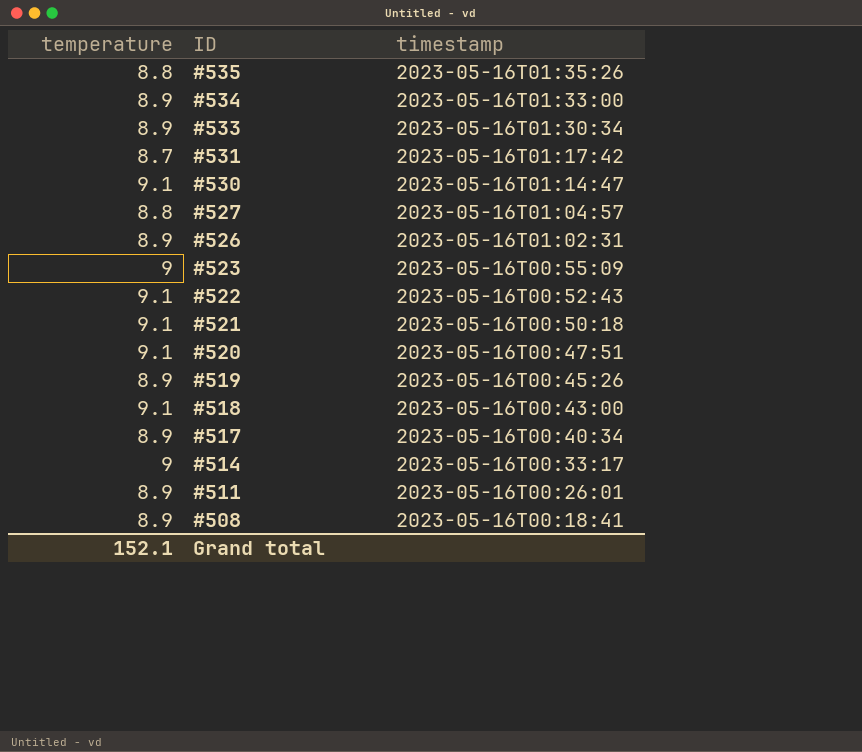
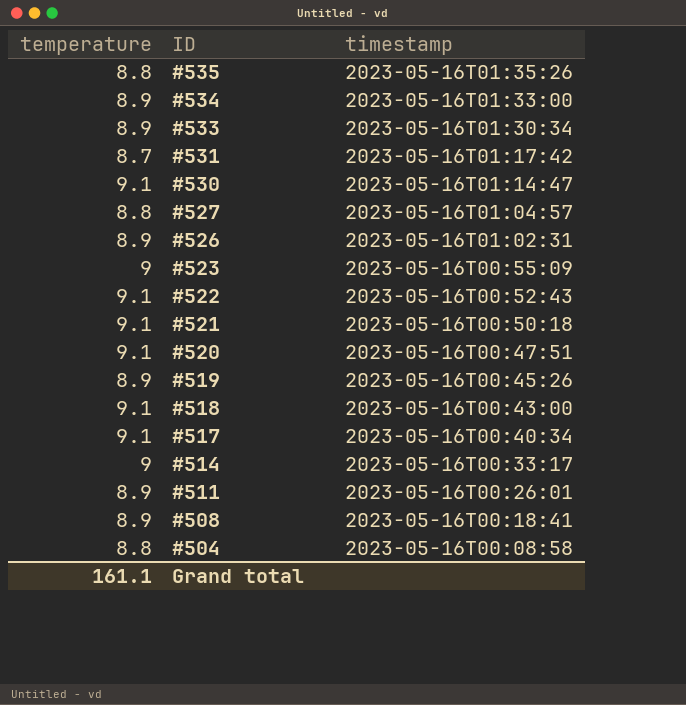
#517 | temperature: 8.9 -> 9.1
row #504: none -> 8.8 | 2023-05-16T00:08:58
Grand total | temperature: 152.1 -> 161.1

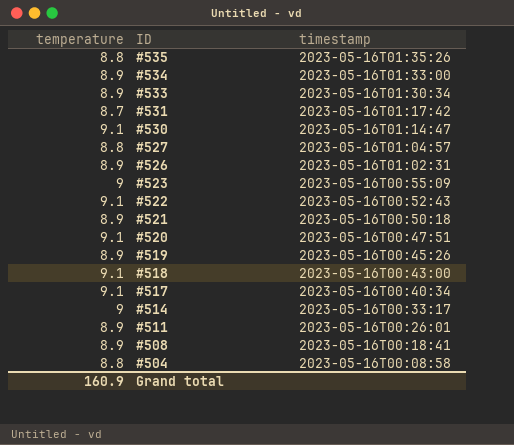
#521 | temperature: 9.1 -> 8.9
Grand total | temperature: 161.1 -> 160.9

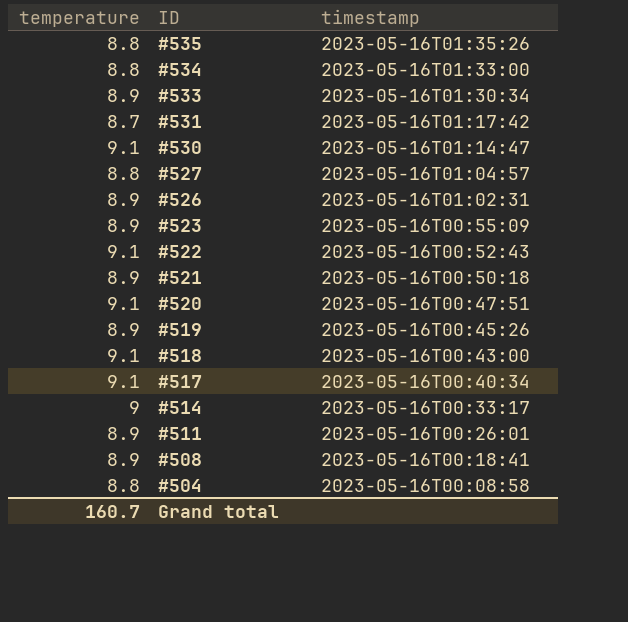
#534 | temperature: 8.9 -> 8.8
#523 | temperature: 9 -> 8.9
Grand total | temperature: 160.9 -> 160.7

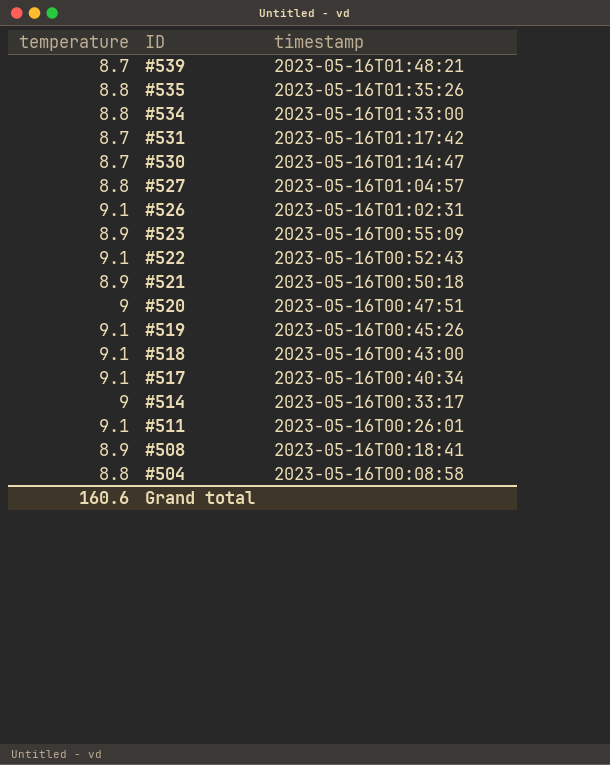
row #533: 8.9 | 2023-05-16T01:30:34 -> none
row #539: none -> 8.7 | 2023-05-16T01:48:21
#530 | temperature: 9.1 -> 8.7
#526 | temperature: 8.9 -> 9.1
#520 | temperature: 9.1 -> 9
#519 | temperature: 8.9 -> 9.1
#511 | temperature: 8.9 -> 9.1
Grand total | temperature: 160.7 -> 160.6

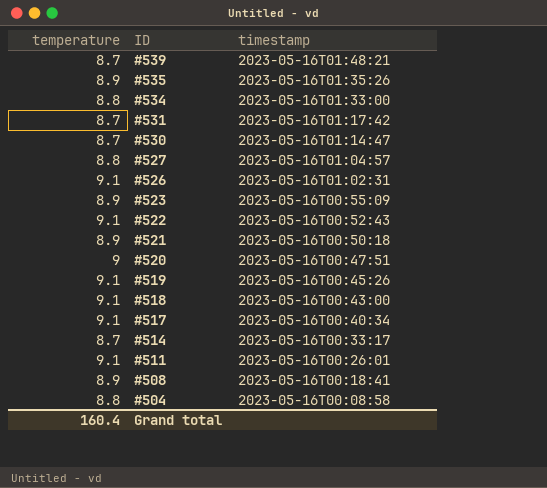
#535 | temperature: 8.8 -> 8.9
#514 | temperature: 9 -> 8.7
Grand total | temperature: 160.6 -> 160.4

